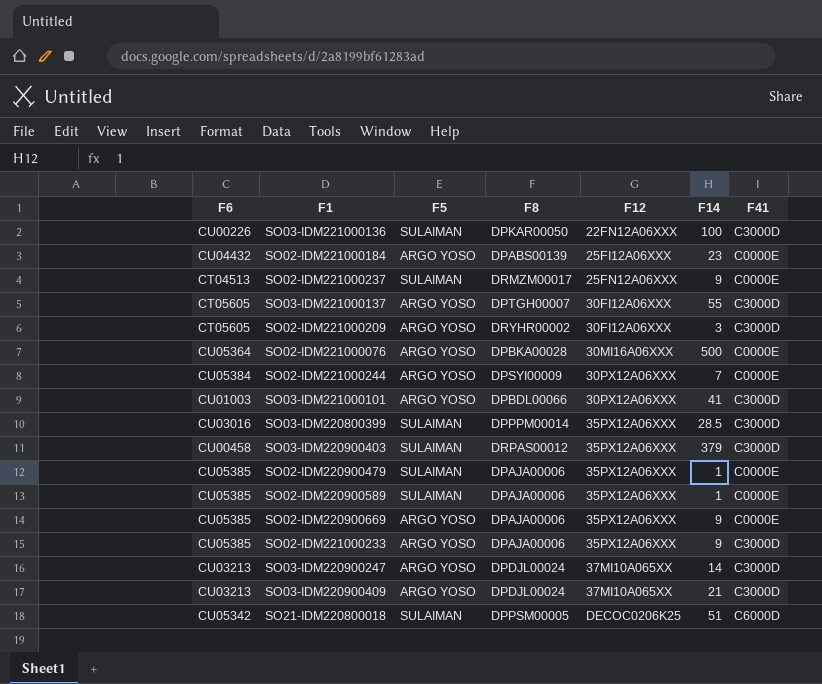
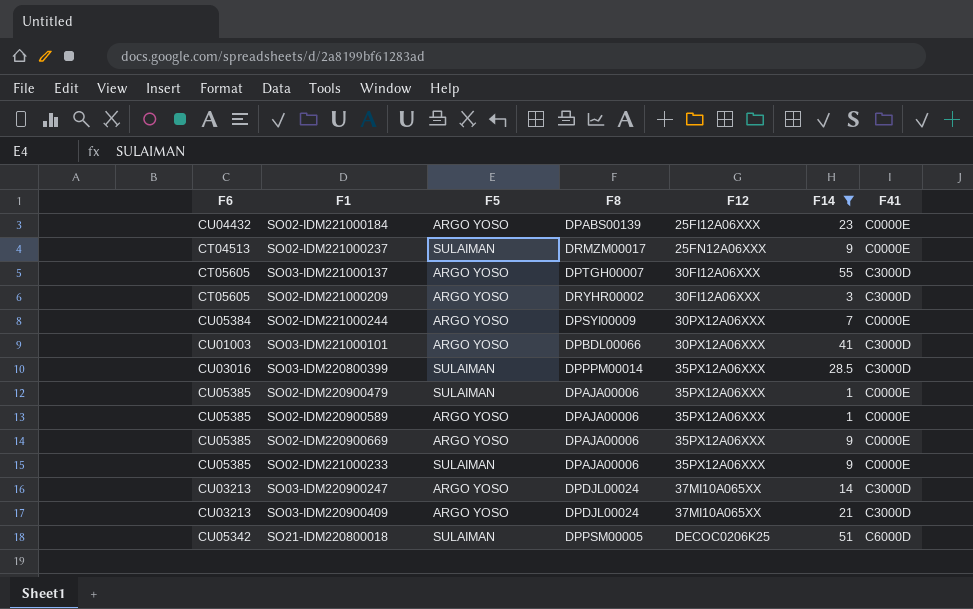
filter: none -> F14 <= 55
SO02-IDM220900589 | F5: SULAIMAN -> ARGO YOSO
SO02-IDM221000233 | F5: ARGO YOSO -> SULAIMAN
SO02-IDM221000233 | F41: C3000D -> C0000E

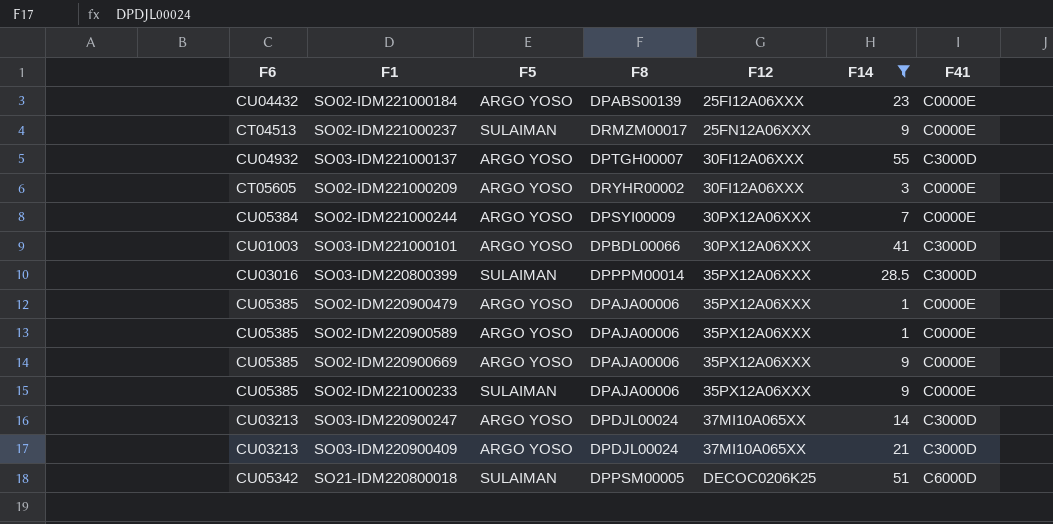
SO03-IDM221000137 | F6: CT05605 -> CU04932
SO02-IDM221000209 | F41: C3000D -> C0000E
SO02-IDM220900479 | F5: SULAIMAN -> ARGO YOSO

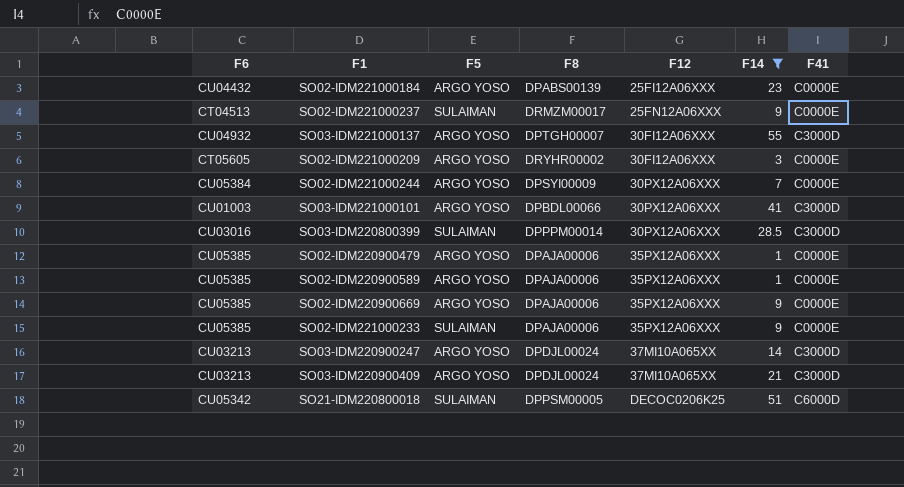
SO03-IDM220800399 | F12: 35PX12A06XXX -> 30PX12A06XXX

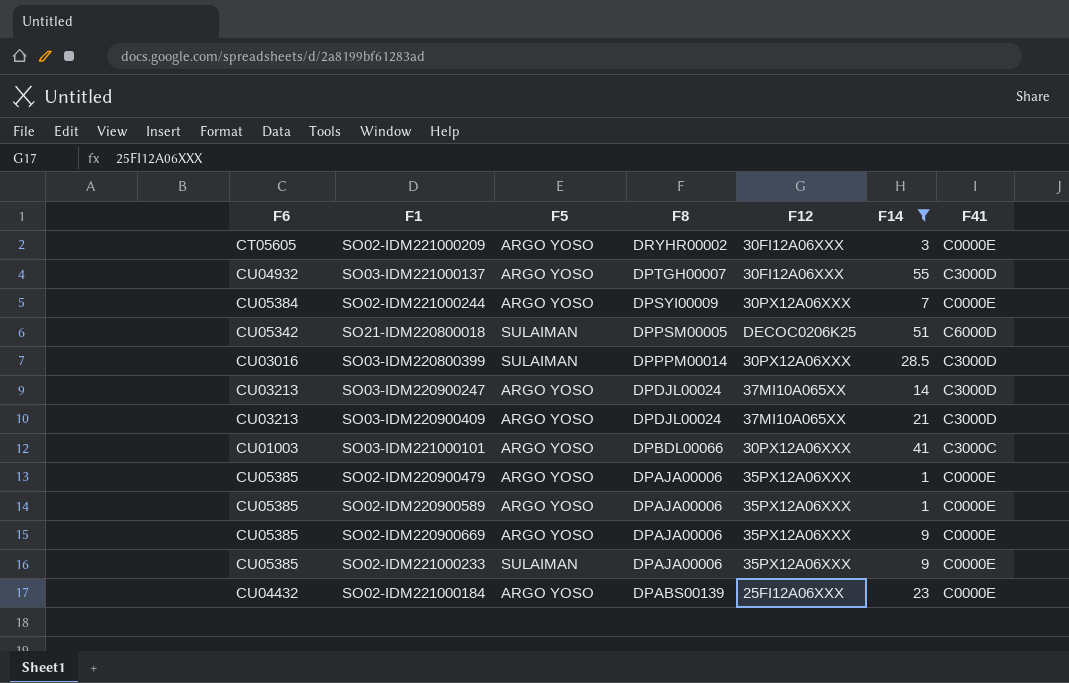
row order: F12 ascending -> F8 descending
row SO02-IDM221000237: CT04513 | SULAIMAN | DRMZM00017 | 25FN12A06XXX | 9 | C0000E -> none
SO03-IDM221000101 | F41: C3000D -> C3000C

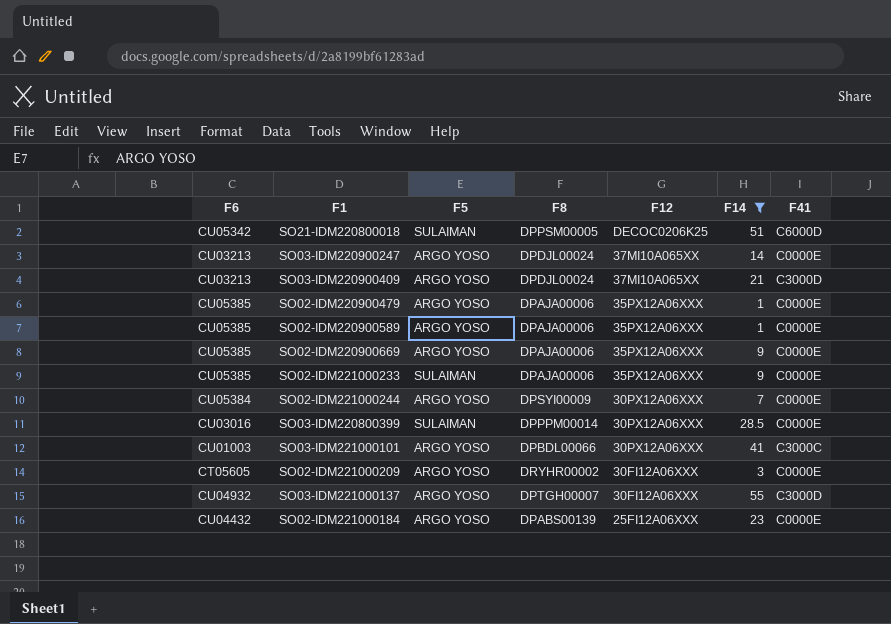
row order: F8 descending -> F12 descending
SO03-IDM220900247 | F41: C3000D -> C0000E
SO03-IDM220800399 | F41: C3000D -> C0000E

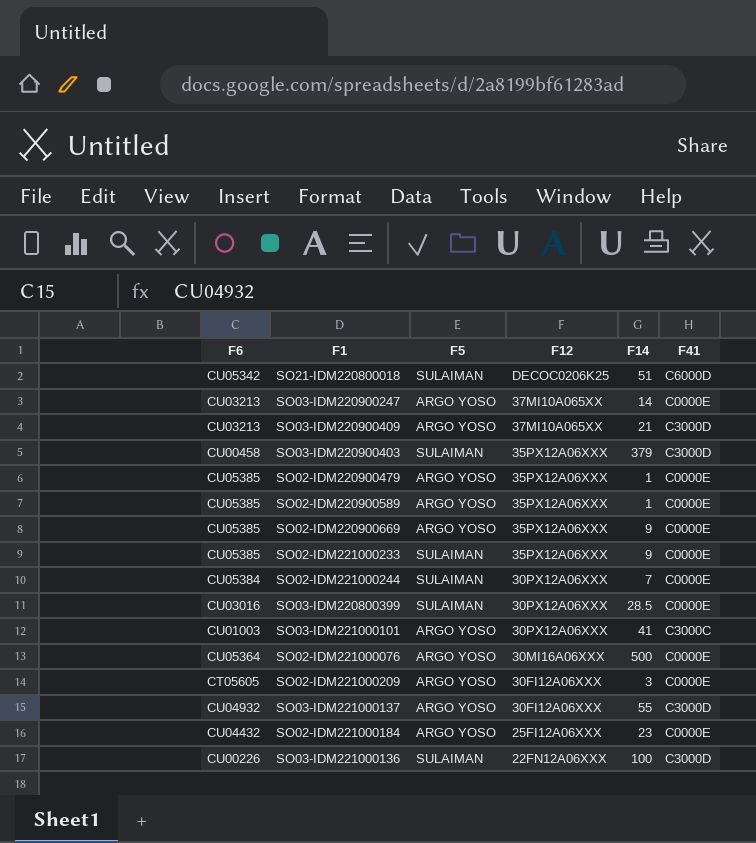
filter: F14 <= 55 -> none
column F8 | position: 4 -> none
SO02-IDM221000244 | F5: ARGO YOSO -> SULAIMAN

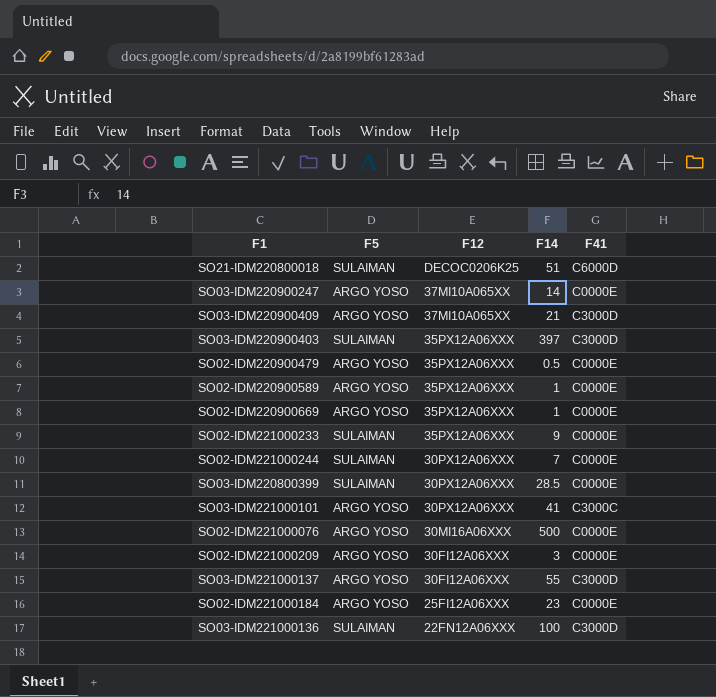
column F6 | position: 1 -> none
SO03-IDM220900403 | F14: 379 -> 397
SO02-IDM220900479 | F14: 1 -> 0.5
SO02-IDM220900669 | F14: 9 -> 1

